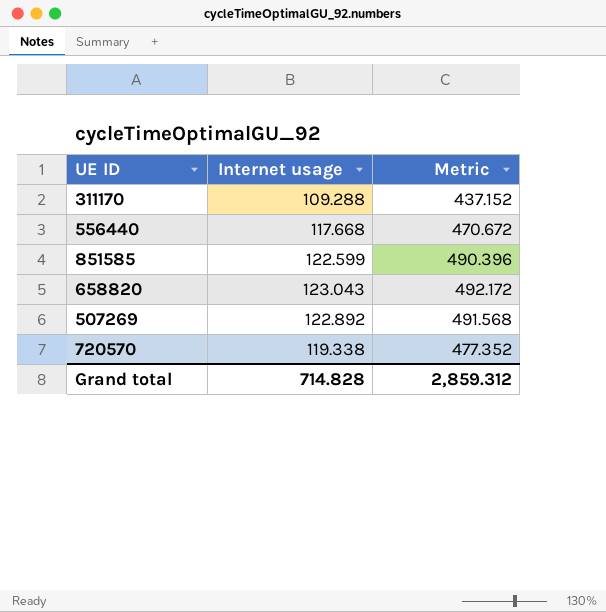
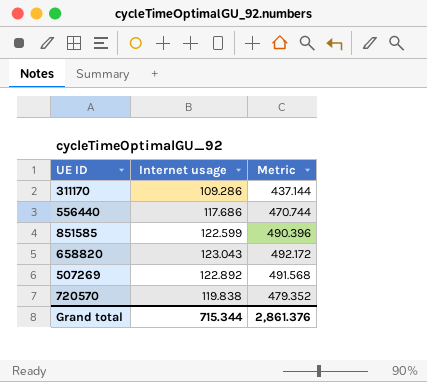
311170 | Internet usage: 109.288 -> 109.286
311170 | Metric: 437.152 -> 437.144
556440 | Internet usage: 117.668 -> 117.686
556440 | Metric: 470.672 -> 470.744
720570 | Internet usage: 119.338 -> 119.838
720570 | Metric: 477.352 -> 479.352
Grand total | Internet usage: 714.828 -> 715.344
Grand total | Metric: 2,859.312 -> 2,861.376

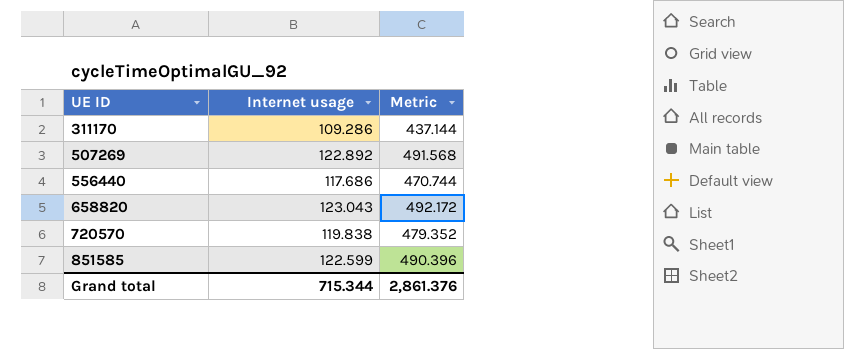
row order: none -> UE ID ascending

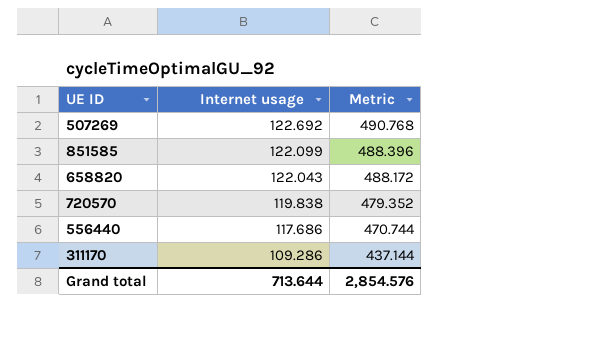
row order: UE ID ascending -> Internet usage descending
507269 | Internet usage: 122.892 -> 122.692
507269 | Metric: 491.568 -> 490.768
851585 | Internet usage: 122.599 -> 122.099
851585 | Metric: 490.396 -> 488.396
658820 | Internet usage: 123.043 -> 122.043
658820 | Metric: 492.172 -> 488.172
Grand total | Internet usage: 715.344 -> 713.644
Grand total | Metric: 2,861.376 -> 2,854.576

